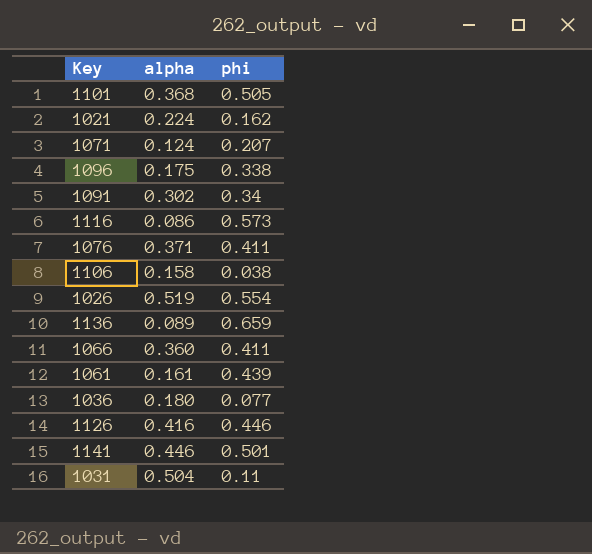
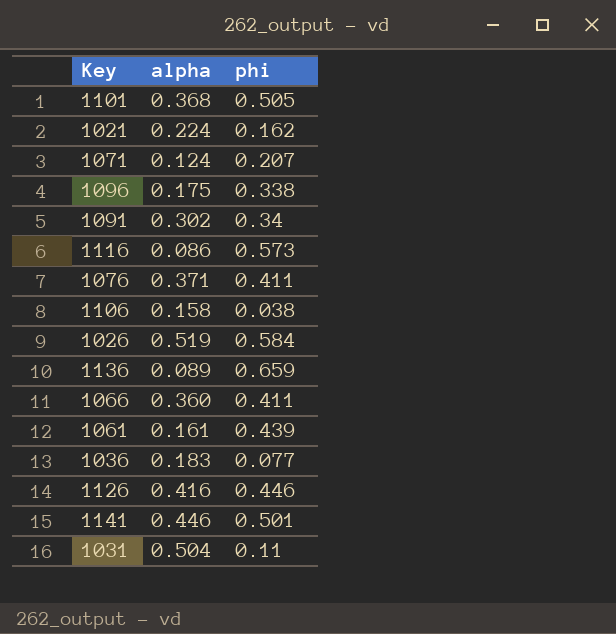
1026 | phi: 0.554 -> 0.584
1036 | alpha: 0.180 -> 0.183

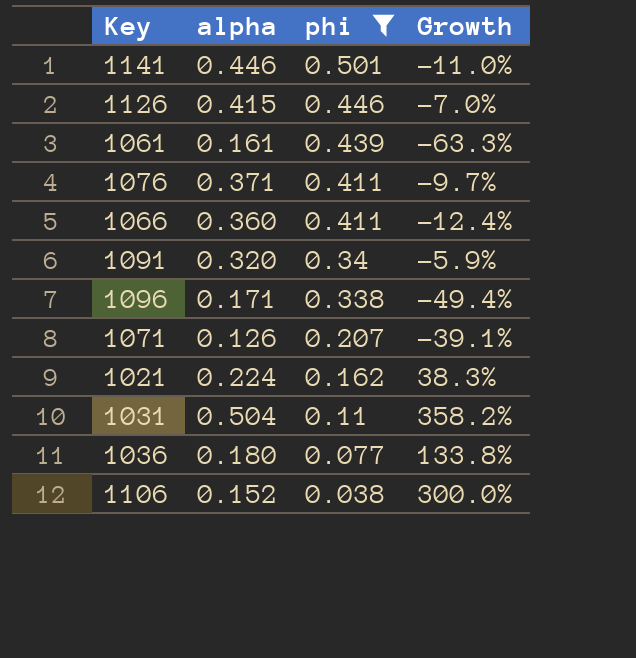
filter: none -> phi <= 0.501
row order: none -> phi descending
column Growth | formula: none -> ([alpha] - [phi]) / [phi]
1126 | alpha: 0.416 -> 0.415
1091 | alpha: 0.302 -> 0.320
1096 | alpha: 0.175 -> 0.171
1071 | alpha: 0.124 -> 0.126
1036 | alpha: 0.183 -> 0.180
1106 | alpha: 0.158 -> 0.152

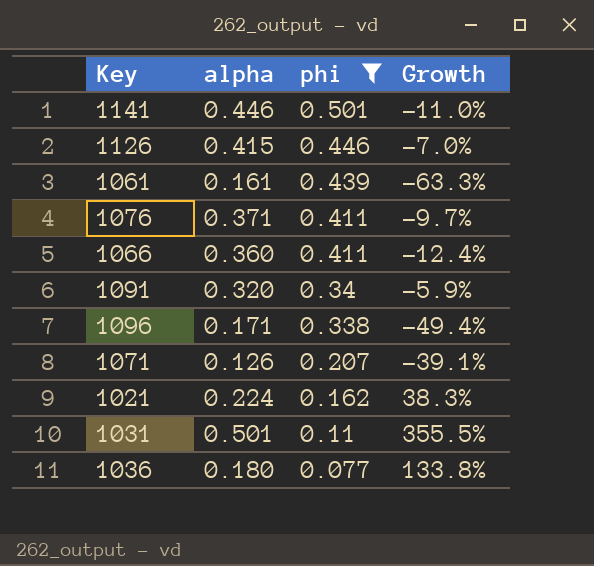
row 1106: 0.152 | 0.038 | 300.0% -> none
1031 | alpha: 0.504 -> 0.501
1031 | Growth: 358.2% -> 355.5%

